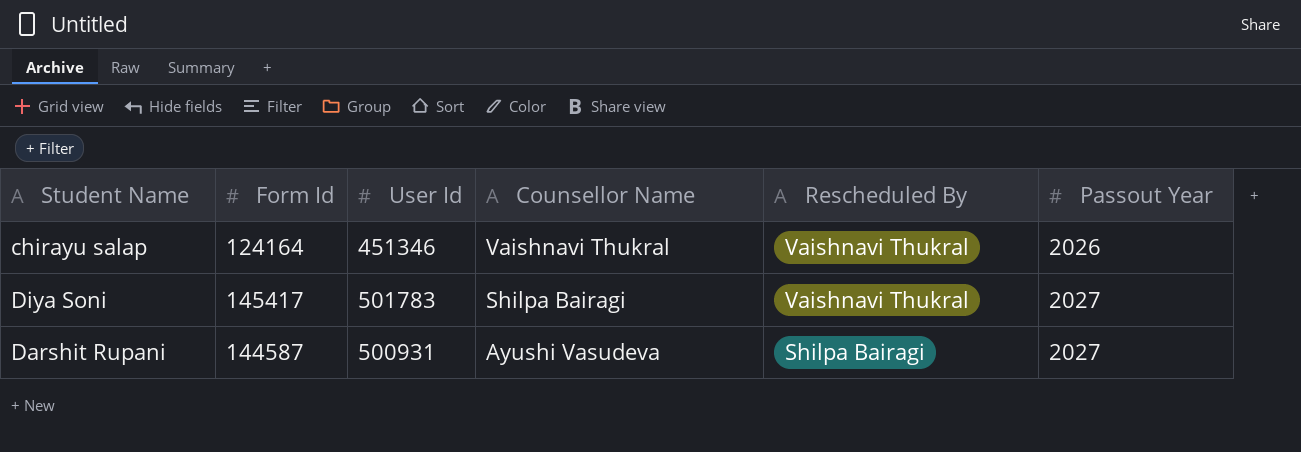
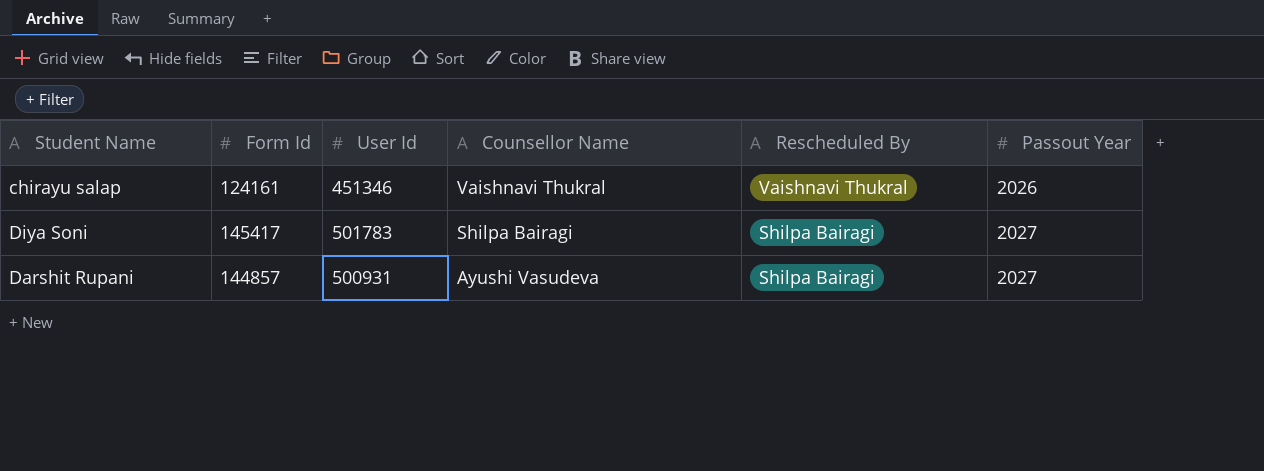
chirayu salap | Form Id: 124164 -> 124161
Diya Soni | Rescheduled By: Vaishnavi Thukral -> Shilpa Bairagi
Darshit Rupani | Form Id: 144587 -> 144857

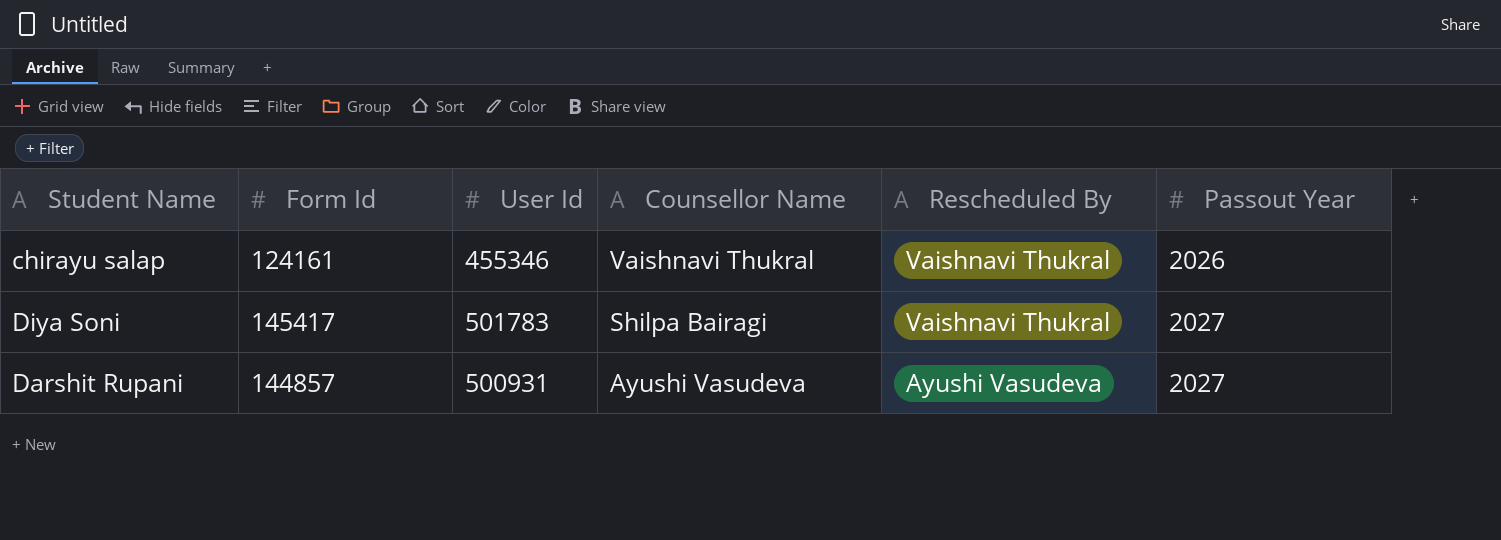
chirayu salap | User Id: 451346 -> 455346
Diya Soni | Rescheduled By: Shilpa Bairagi -> Vaishnavi Thukral
Darshit Rupani | Rescheduled By: Shilpa Bairagi -> Ayushi Vasudeva

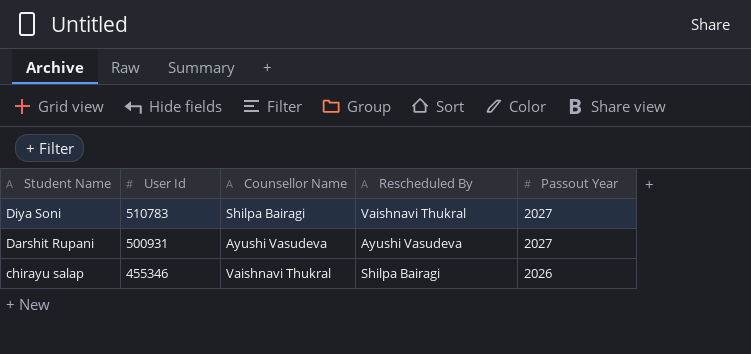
row order: Counsellor Name descending -> Student Name descending
column Form Id | position: 2 -> none
Diya Soni | User Id: 501783 -> 510783
chirayu salap | Rescheduled By: Vaishnavi Thukral -> Shilpa Bairagi

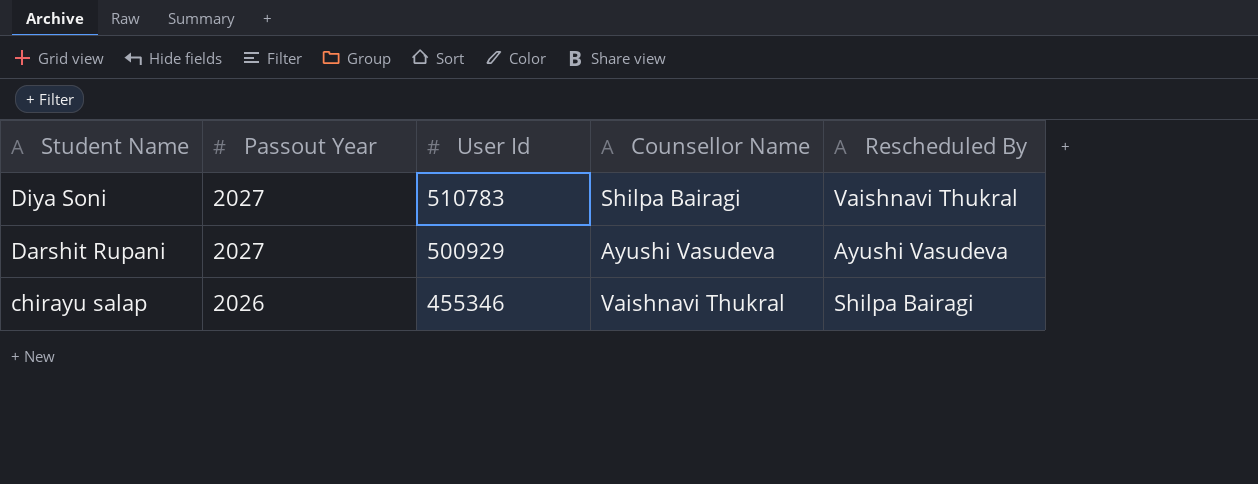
column Passout Year | position: 5 -> 2
Darshit Rupani | User Id: 500931 -> 500929

